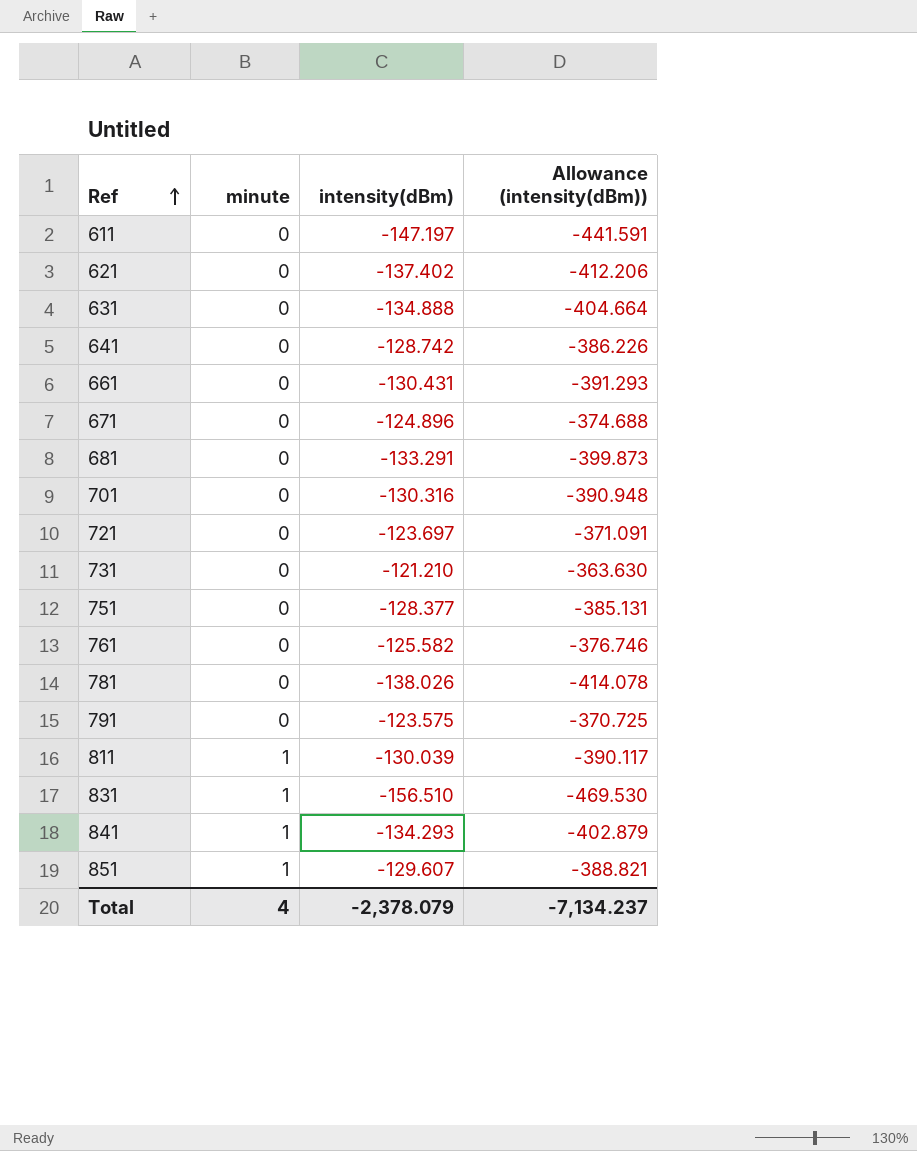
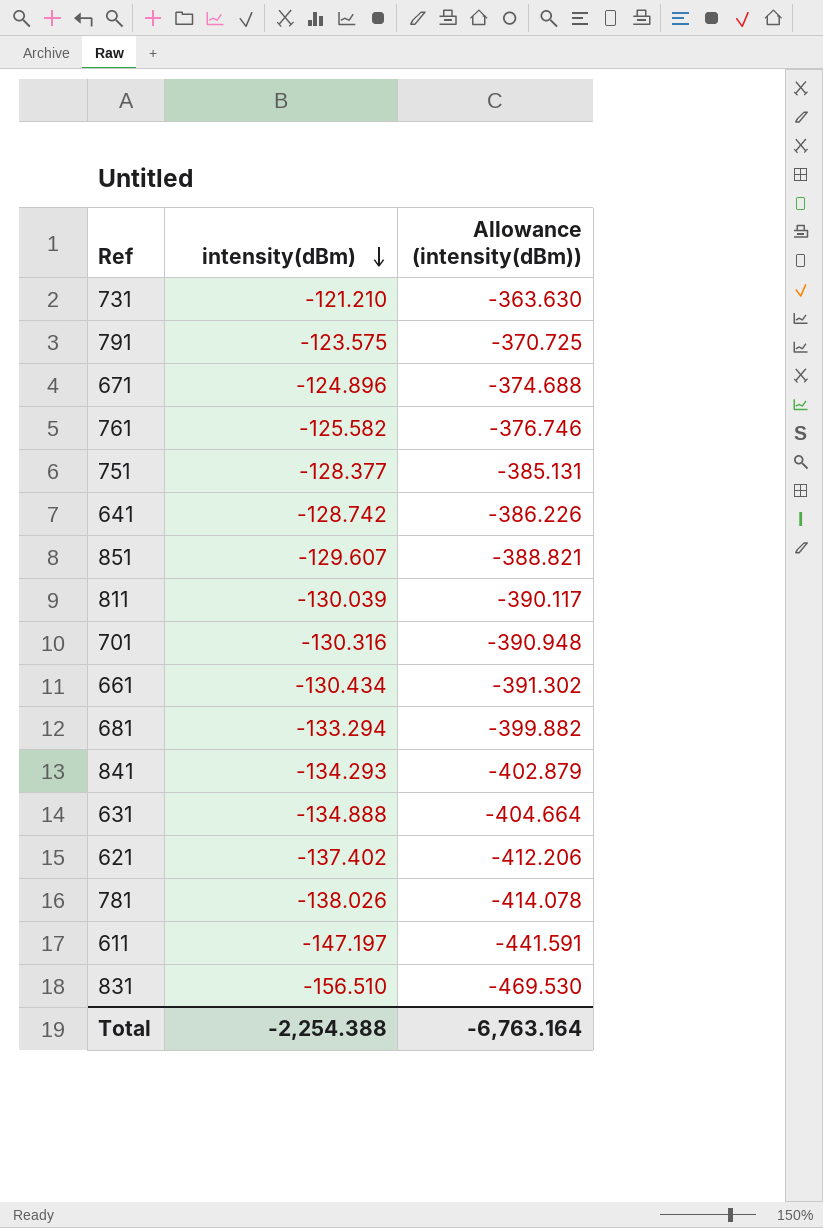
row order: Ref ascending -> intensity(dBm) descending
column minute | position: 2 -> none
row 721: 0 | -123.697 | -371.091 -> none
661 | intensity(dBm): -130.431 -> -130.434
661 | Allowance (intensity(dBm)): -391.293 -> -391.302
681 | intensity(dBm): -133.291 -> -133.294
681 | Allowance (intensity(dBm)): -399.873 -> -399.882
Total | intensity(dBm): -2,378.079 -> -2,254.388
Total | Allowance (intensity(dBm)): -7,134.237 -> -6,763.164

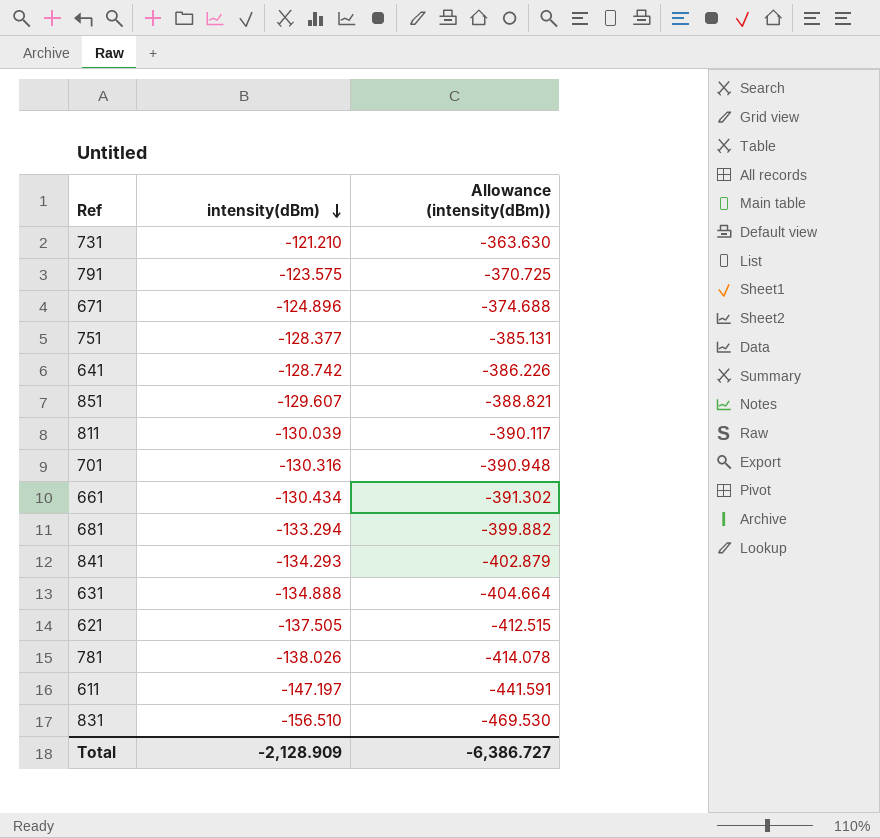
row 761: -125.582 | -376.746 -> none
621 | intensity(dBm): -137.402 -> -137.505
621 | Allowance (intensity(dBm)): -412.206 -> -412.515
Total | intensity(dBm): -2,254.388 -> -2,128.909
Total | Allowance (intensity(dBm)): -6,763.164 -> -6,386.727

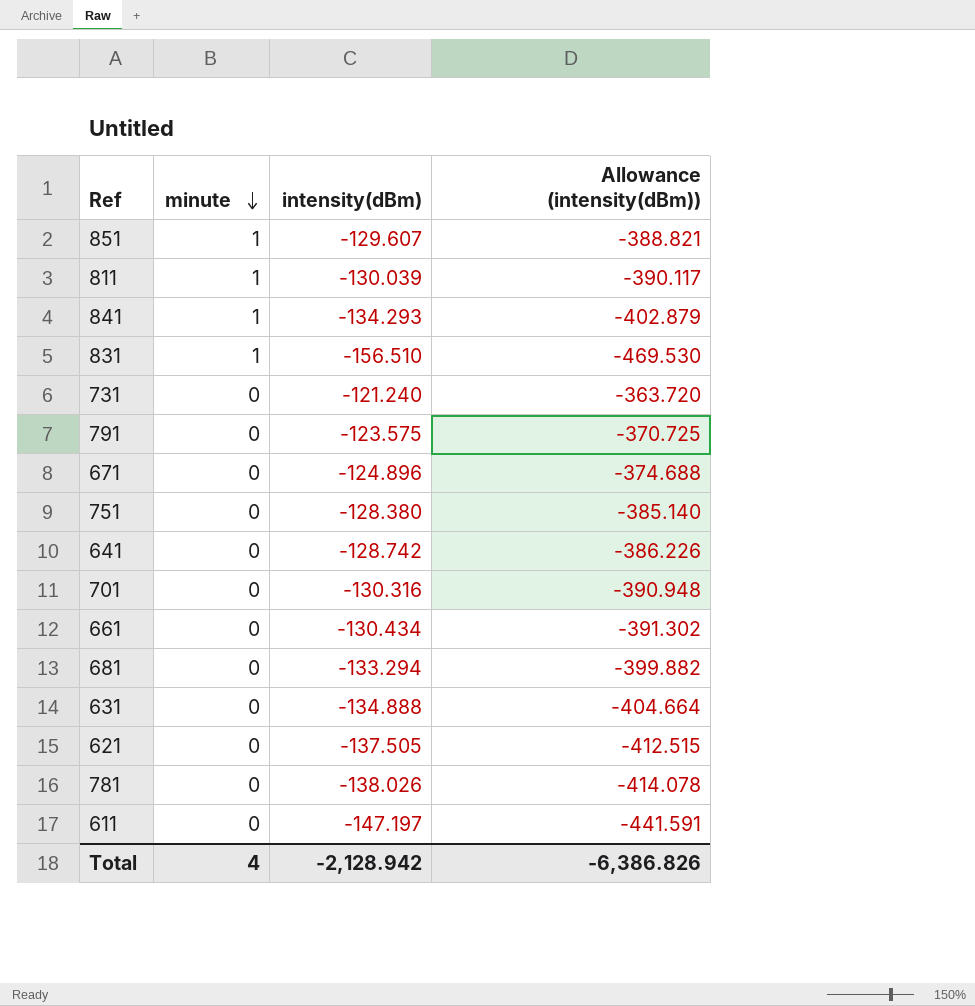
row order: intensity(dBm) descending -> minute descending
column minute | position: none -> 2
731 | intensity(dBm): -121.210 -> -121.240
731 | Allowance (intensity(dBm)): -363.630 -> -363.720
751 | intensity(dBm): -128.377 -> -128.380
751 | Allowance (intensity(dBm)): -385.131 -> -385.140
Total | intensity(dBm): -2,128.909 -> -2,128.942
Total | Allowance (intensity(dBm)): -6,386.727 -> -6,386.826

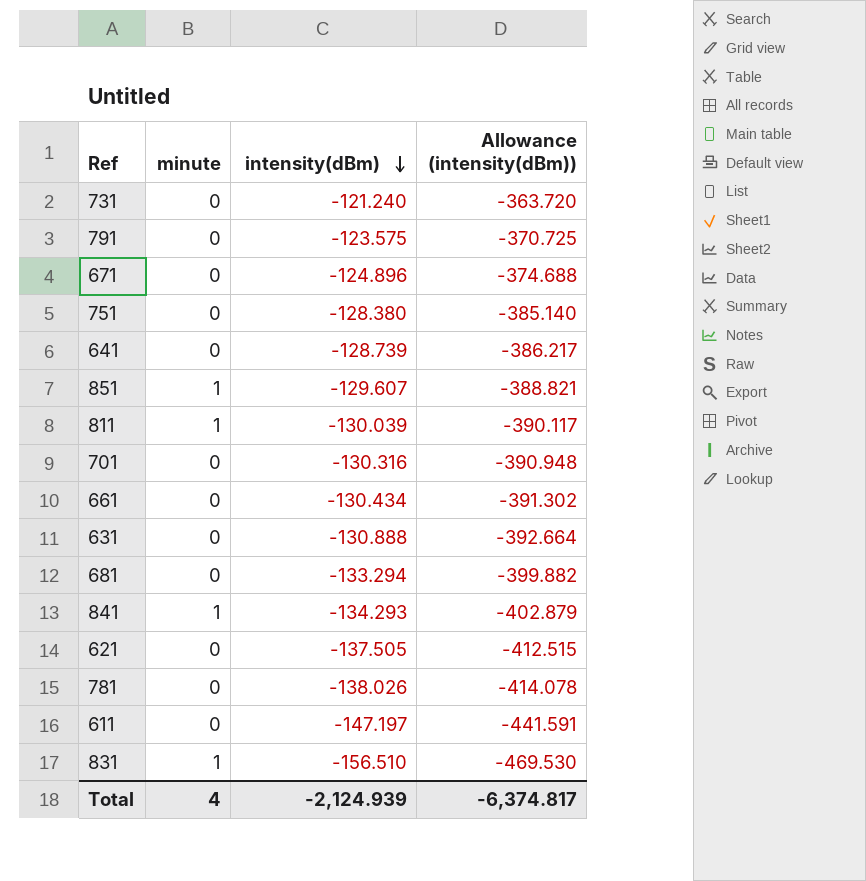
row order: minute descending -> intensity(dBm) descending
641 | intensity(dBm): -128.742 -> -128.739
641 | Allowance (intensity(dBm)): -386.226 -> -386.217
631 | intensity(dBm): -134.888 -> -130.888
631 | Allowance (intensity(dBm)): -404.664 -> -392.664
Total | intensity(dBm): -2,128.942 -> -2,124.939
Total | Allowance (intensity(dBm)): -6,386.826 -> -6,374.817

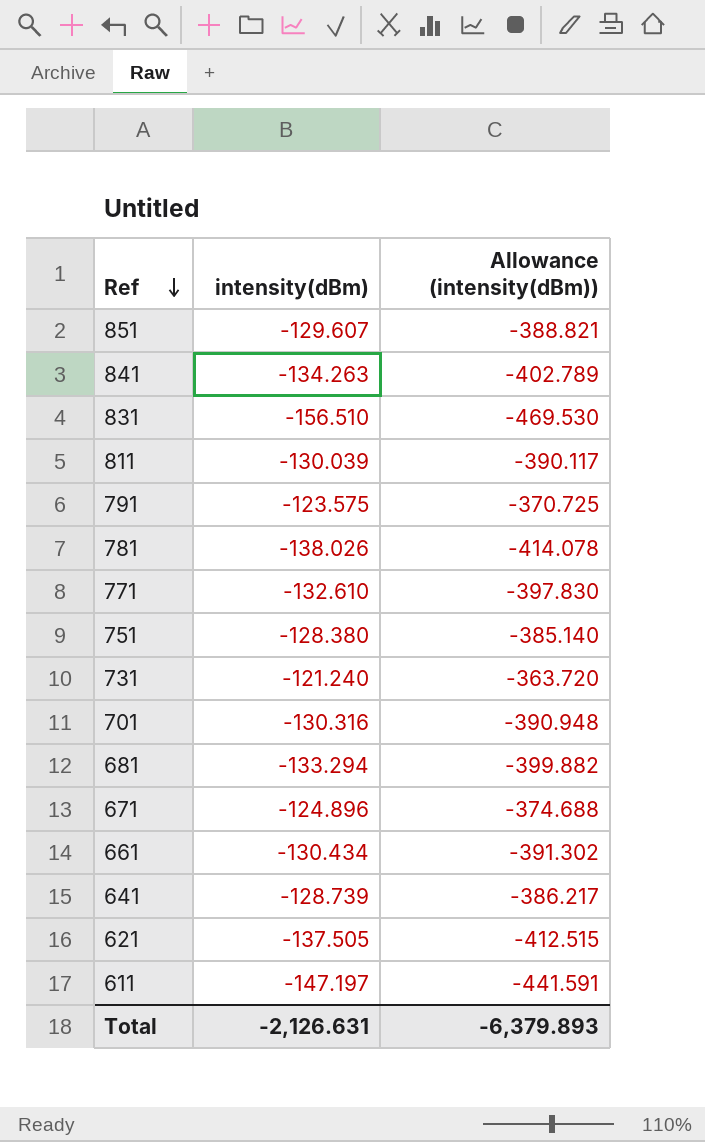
row order: intensity(dBm) descending -> Ref descending
column minute | position: 2 -> none
row 631: 0 | -130.888 | -392.664 -> none
841 | intensity(dBm): -134.293 -> -134.263
841 | Allowance (intensity(dBm)): -402.879 -> -402.789
row 771: none -> -132.610 | -397.830
Total | intensity(dBm): -2,124.939 -> -2,126.631
Total | Allowance (intensity(dBm)): -6,374.817 -> -6,379.893

